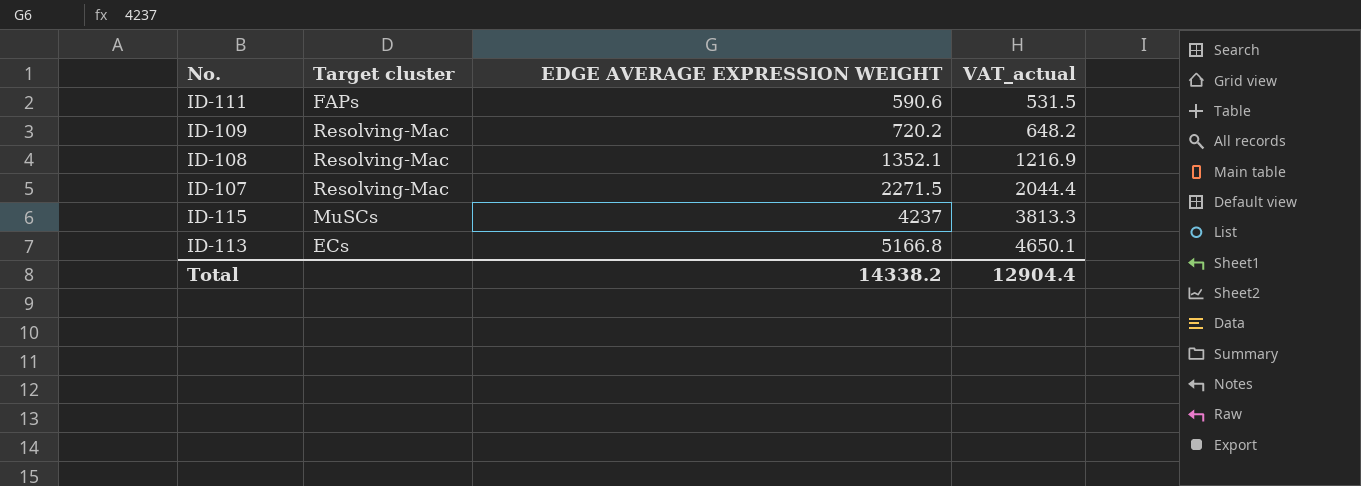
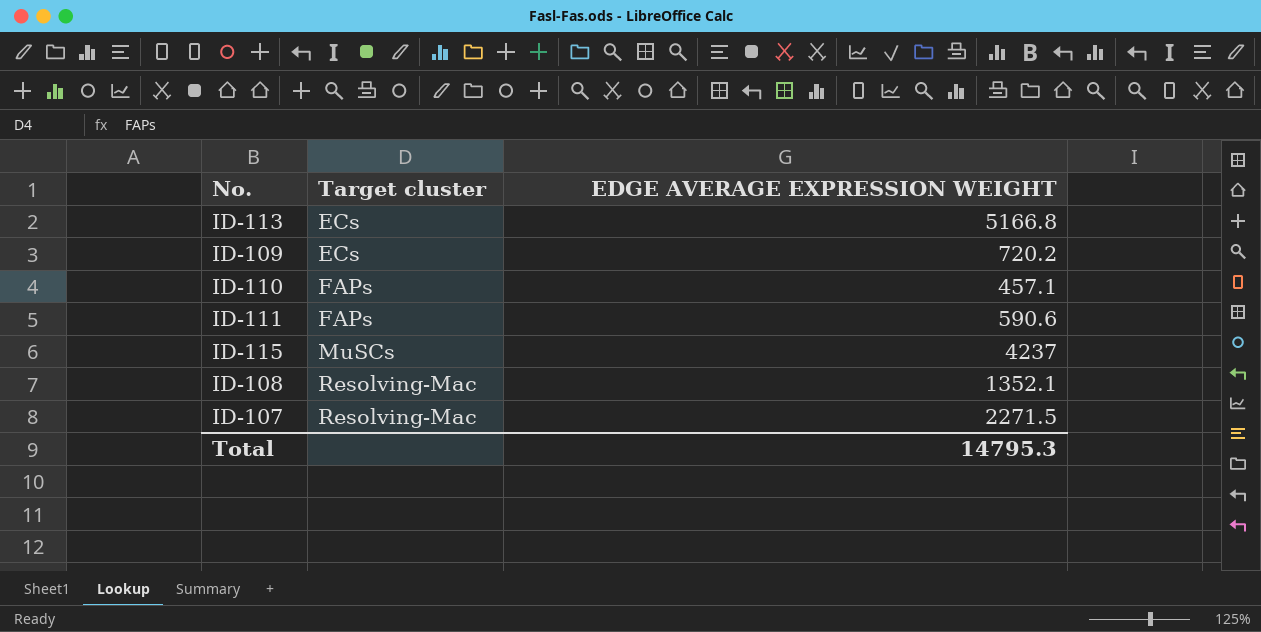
row order: EDGE AVERAGE EXPRESSION WEIGHT ascending -> Target cluster ascending
column VAT_actual | formula: [EDGE AVERAGE EXPRESSION WEIGHT] * 0.9 -> none
ID-109 | Target cluster: Resolving-Mac -> ECs
row ID-110: none -> FAPs | 457.1
Total | EDGE AVERAGE EXPRESSION WEIGHT: 14338.2 -> 14795.3

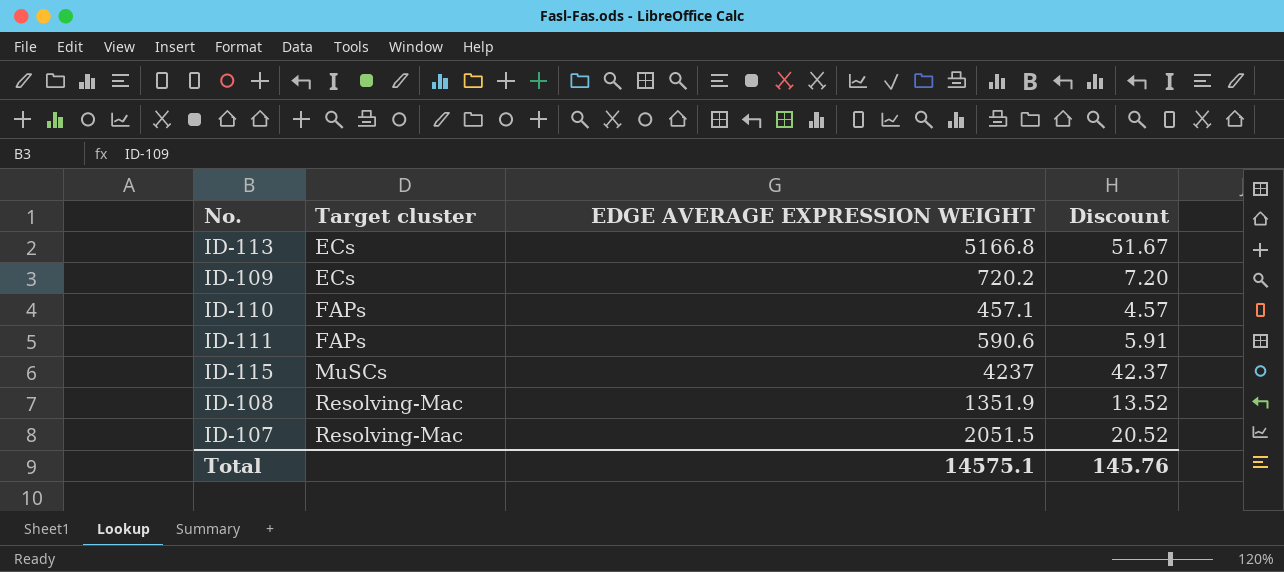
column Discount | formula: none -> [EDGE AVERAGE EXPRESSION WEIGHT] * 0.01
ID-108 | EDGE AVERAGE EXPRESSION WEIGHT: 1352.1 -> 1351.9
ID-107 | EDGE AVERAGE EXPRESSION WEIGHT: 2271.5 -> 2051.5
Total | EDGE AVERAGE EXPRESSION WEIGHT: 14795.3 -> 14575.1

